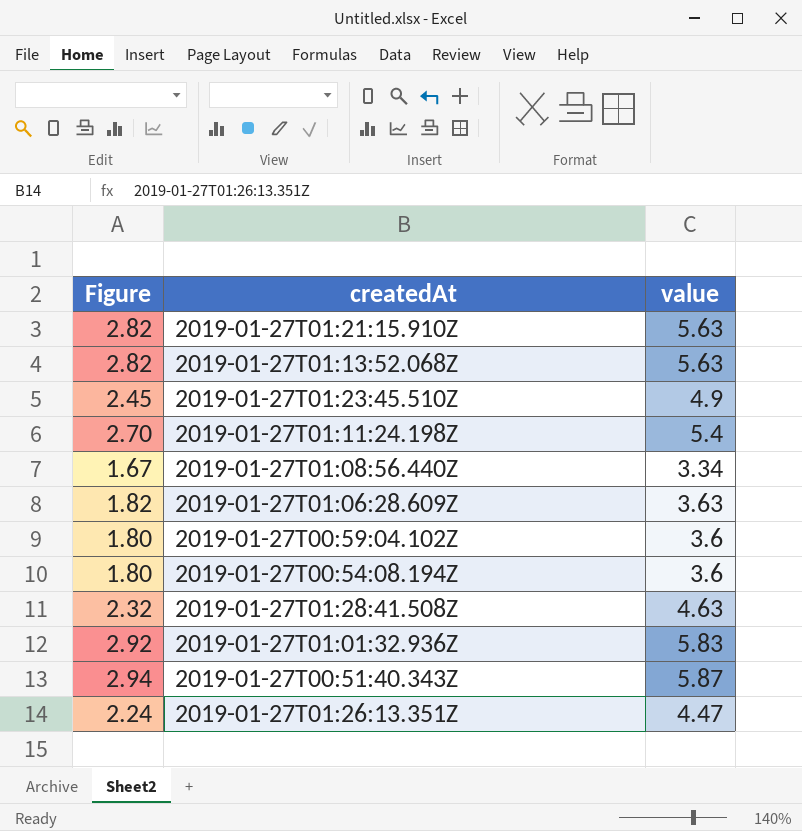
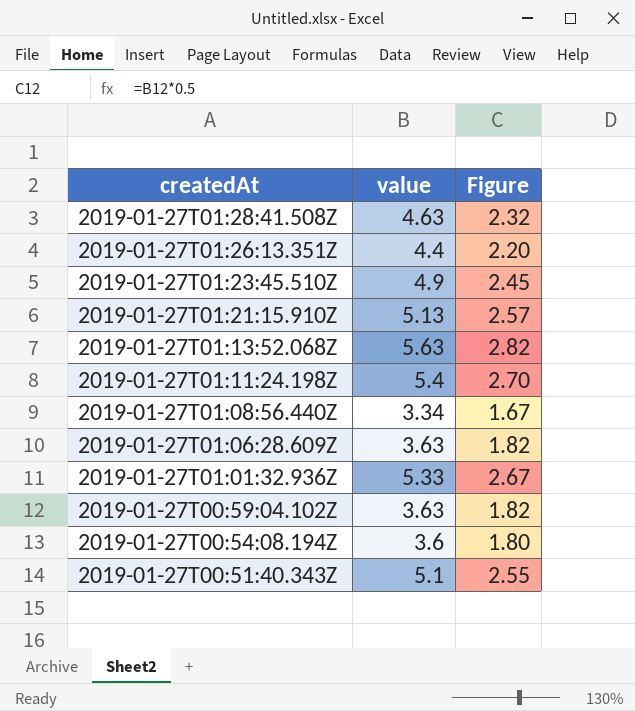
row order: none -> createdAt descending
column Figure | position: 1 -> 3
2019-01-27T01:26:13.351Z | value: 4.47 -> 4.4
2019-01-27T01:26:13.351Z | Figure: 2.24 -> 2.20
2019-01-27T01:21:15.910Z | value: 5.63 -> 5.13
2019-01-27T01:21:15.910Z | Figure: 2.82 -> 2.57
2019-01-27T01:01:32.936Z | value: 5.83 -> 5.33
2019-01-27T01:01:32.936Z | Figure: 2.92 -> 2.67
2019-01-27T00:59:04.102Z | value: 3.6 -> 3.63
2019-01-27T00:59:04.102Z | Figure: 1.80 -> 1.82
2019-01-27T00:51:40.343Z | value: 5.87 -> 5.1
2019-01-27T00:51:40.343Z | Figure: 2.94 -> 2.55

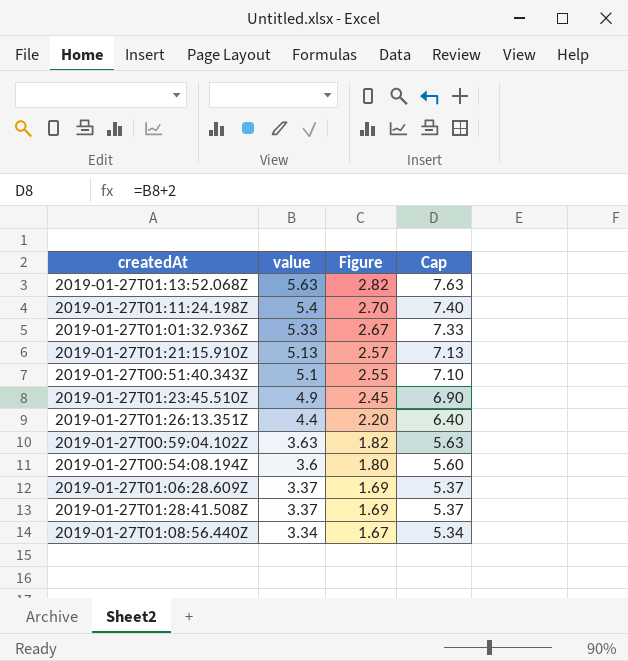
row order: createdAt descending -> value descending
column Cap | formula: none -> [value] + 2
2019-01-27T01:06:28.609Z | value: 3.63 -> 3.37
2019-01-27T01:06:28.609Z | Figure: 1.82 -> 1.69
2019-01-27T01:28:41.508Z | value: 4.63 -> 3.37
2019-01-27T01:28:41.508Z | Figure: 2.32 -> 1.69

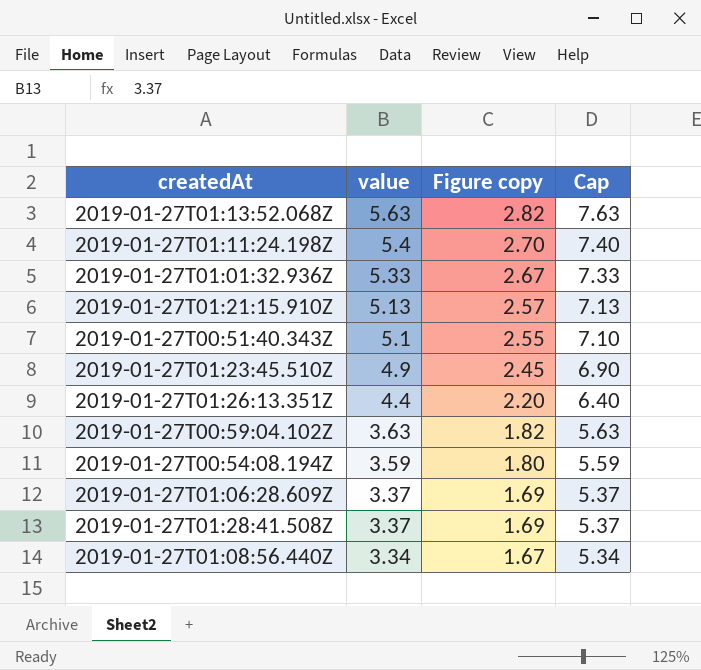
column name: Figure -> Figure copy
2019-01-27T00:54:08.194Z | value: 3.6 -> 3.59
2019-01-27T00:54:08.194Z | Cap: 5.60 -> 5.59

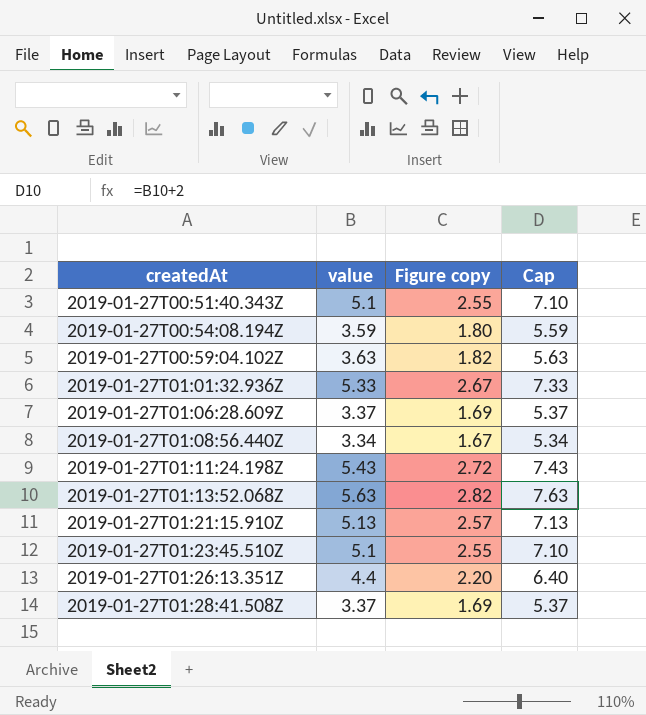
row order: value descending -> createdAt ascending
2019-01-27T01:11:24.198Z | value: 5.4 -> 5.43
2019-01-27T01:11:24.198Z | Figure copy: 2.70 -> 2.72
2019-01-27T01:11:24.198Z | Cap: 7.40 -> 7.43
2019-01-27T01:23:45.510Z | value: 4.9 -> 5.1
2019-01-27T01:23:45.510Z | Figure copy: 2.45 -> 2.55
2019-01-27T01:23:45.510Z | Cap: 6.90 -> 7.10

